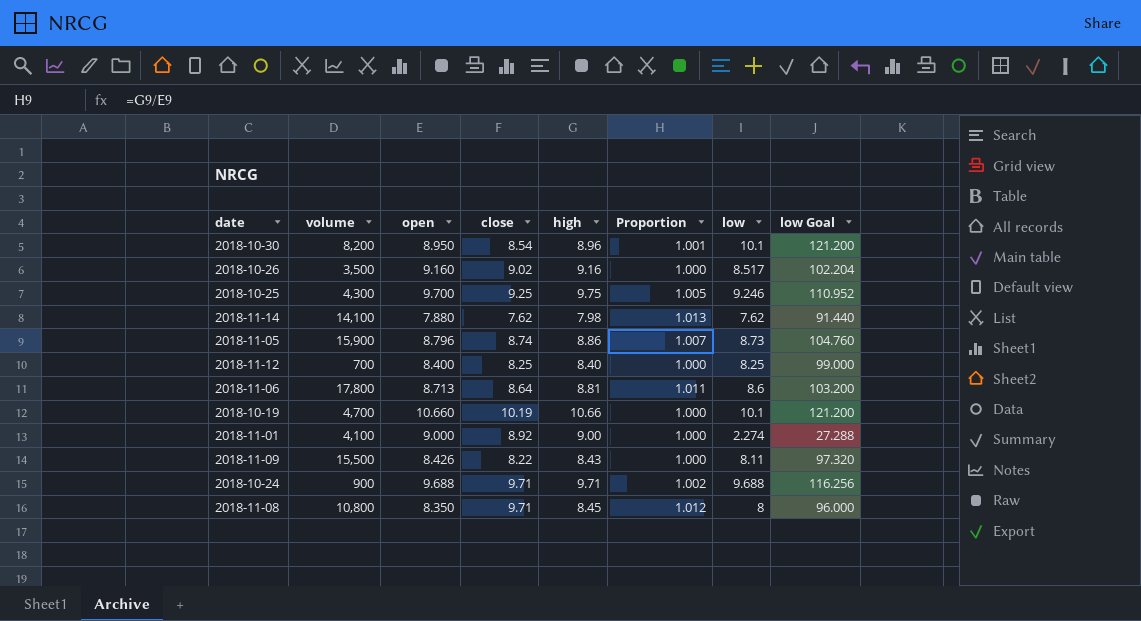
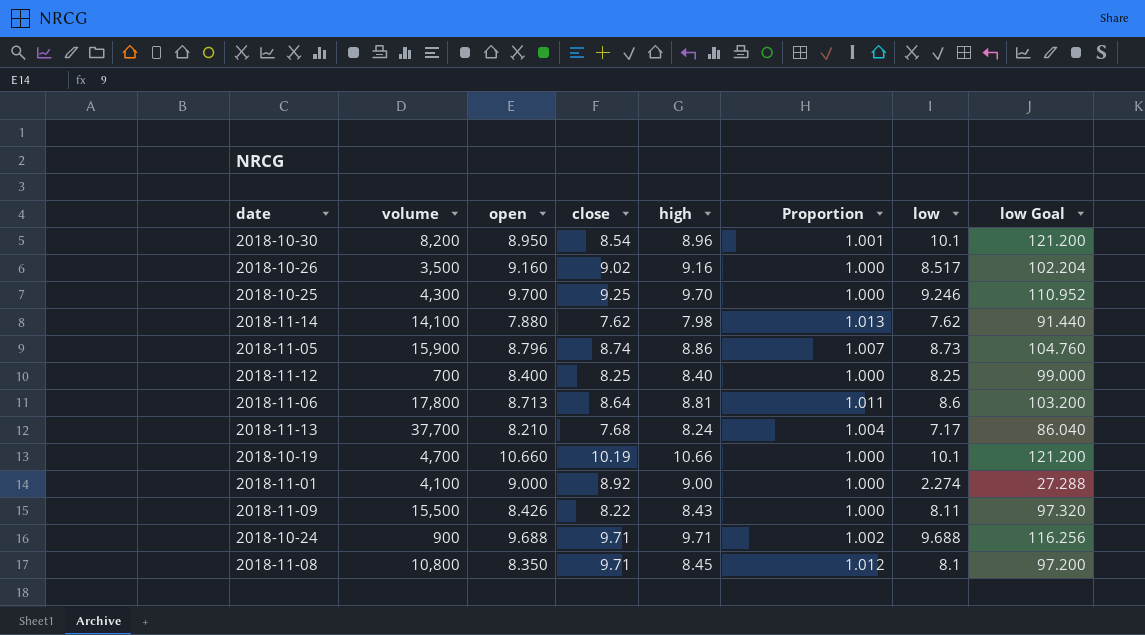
2018-10-25 | high: 9.75 -> 9.70
2018-10-25 | Proportion: 1.005 -> 1.000
row 2018-11-13: none -> 37,700 | 8.210 | 7.68 | 8.24 | 1.004 | 7.17 | 86.040
2018-11-08 | low: 8 -> 8.1
2018-11-08 | low Goal: 96.000 -> 97.200

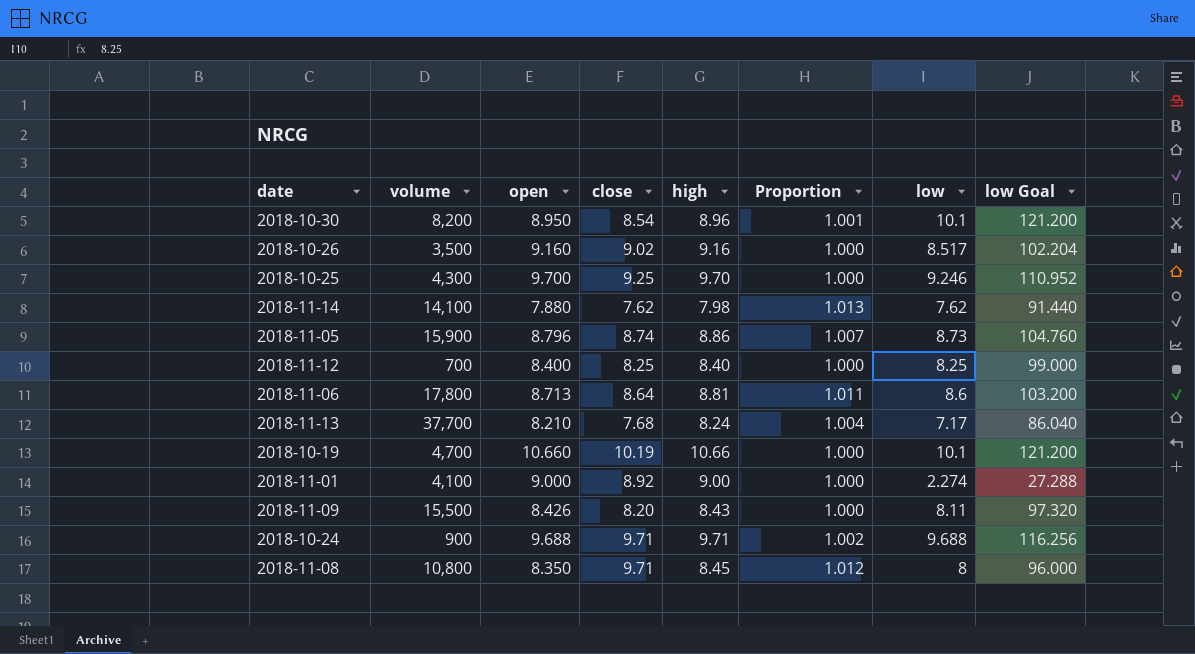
2018-11-09 | close: 8.22 -> 8.20
2018-11-08 | low: 8.1 -> 8
2018-11-08 | low Goal: 97.200 -> 96.000

